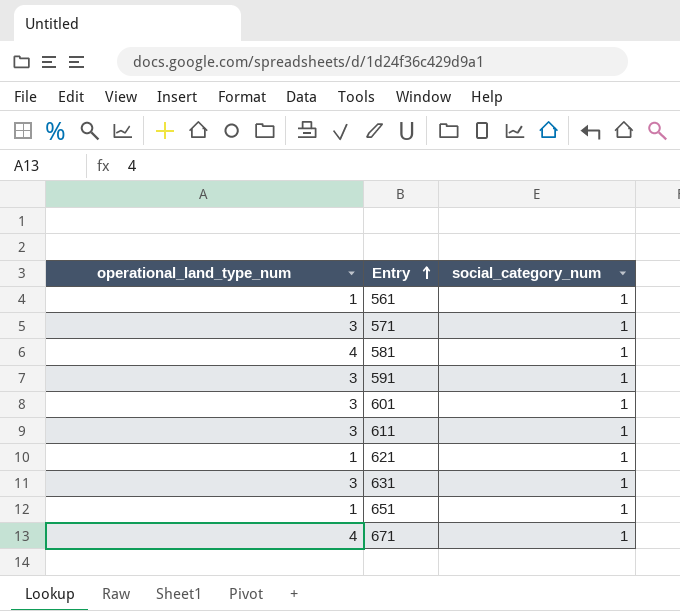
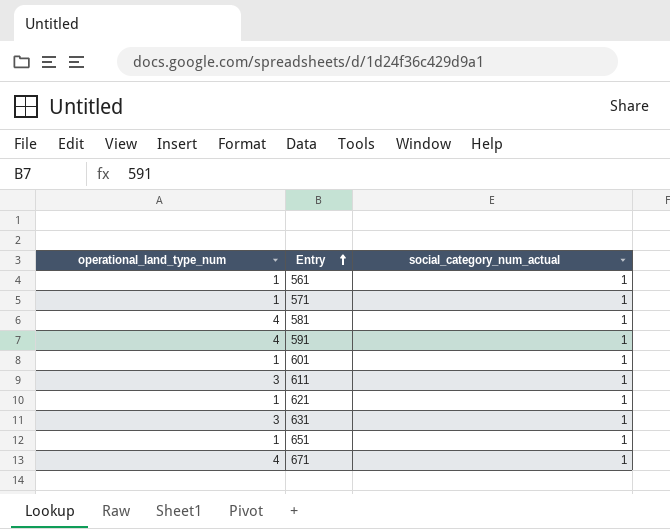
column name: social_category_num -> social_category_num_actual
571 | operational_land_type_num: 3 -> 1
591 | operational_land_type_num: 3 -> 4
601 | operational_land_type_num: 3 -> 1

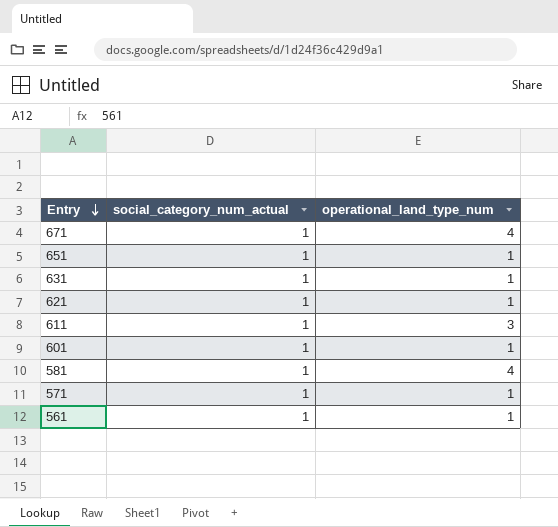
row order: Entry ascending -> Entry descending
column operational_land_type_num | position: 1 -> 3
row 591: 4 | 1 -> none
631 | operational_land_type_num: 3 -> 1

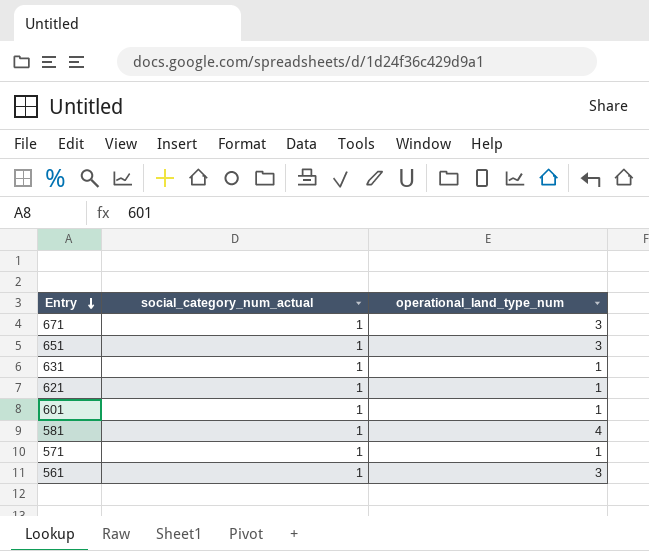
row 611: 1 | 3 -> none
671 | operational_land_type_num: 4 -> 3
651 | operational_land_type_num: 1 -> 3
561 | operational_land_type_num: 1 -> 3

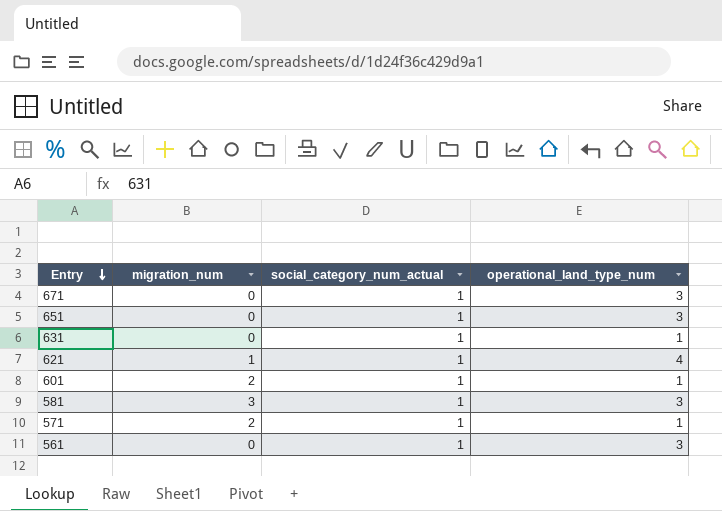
column migration_num | position: none -> 2
621 | operational_land_type_num: 1 -> 4
581 | operational_land_type_num: 4 -> 3

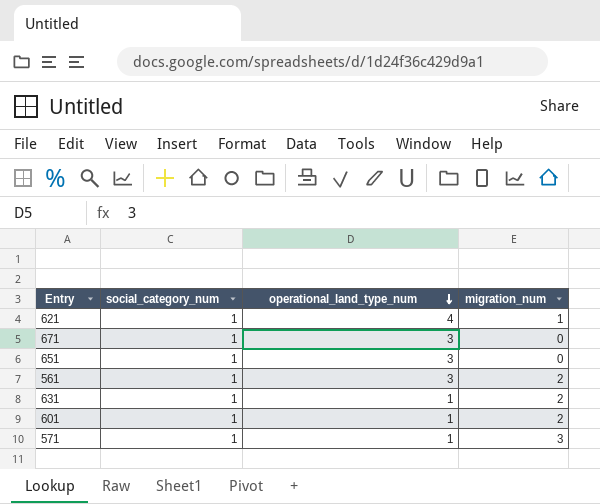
row order: Entry descending -> operational_land_type_num descending
column name: social_category_num_actual -> social_category_num
column migration_num | position: 2 -> 4
row 581: 3 | 1 | 3 -> none
561 | migration_num: 0 -> 2
631 | migration_num: 0 -> 2
571 | migration_num: 2 -> 3

